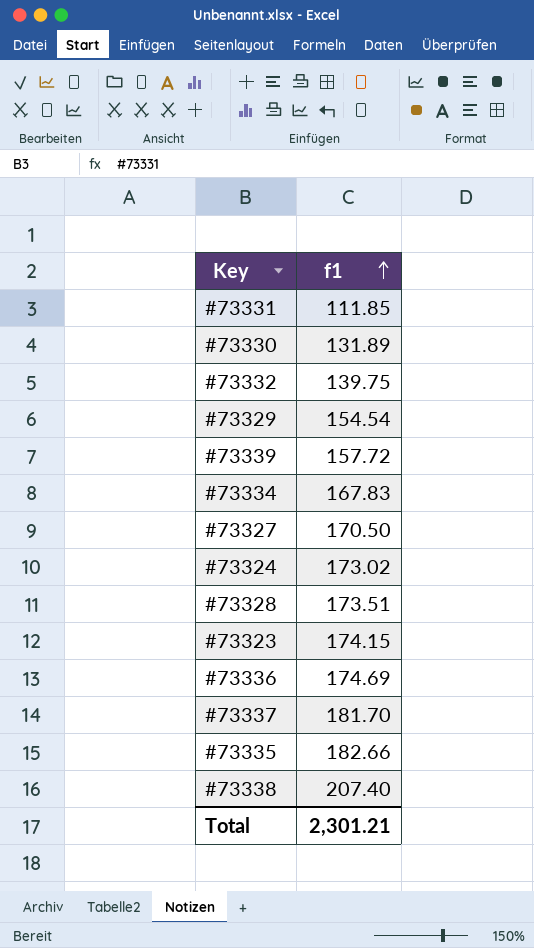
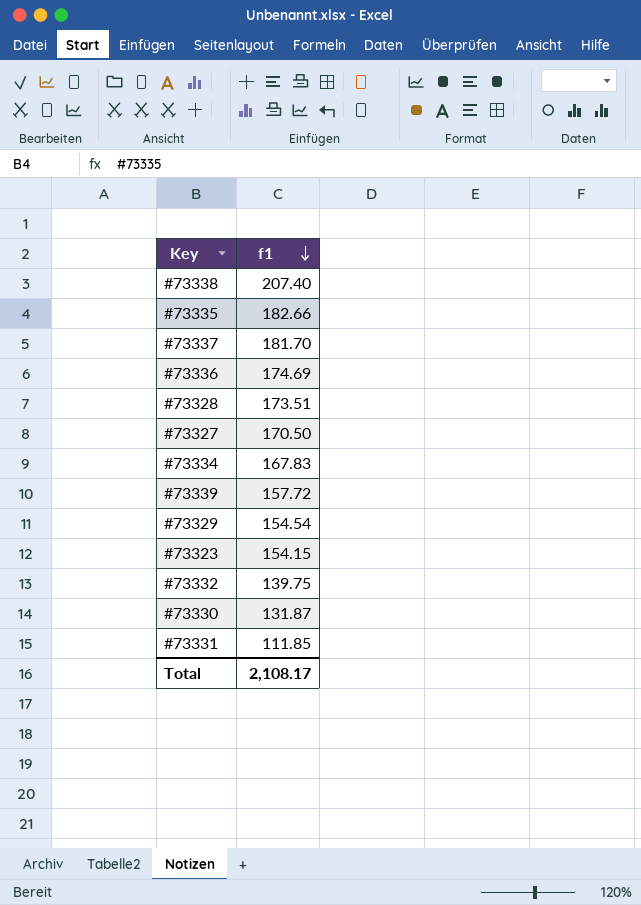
row order: f1 ascending -> f1 descending
row #73324: 173.02 -> none
#73323 | f1: 174.15 -> 154.15
#73330 | f1: 131.89 -> 131.87
Total | f1: 2,301.21 -> 2,108.17

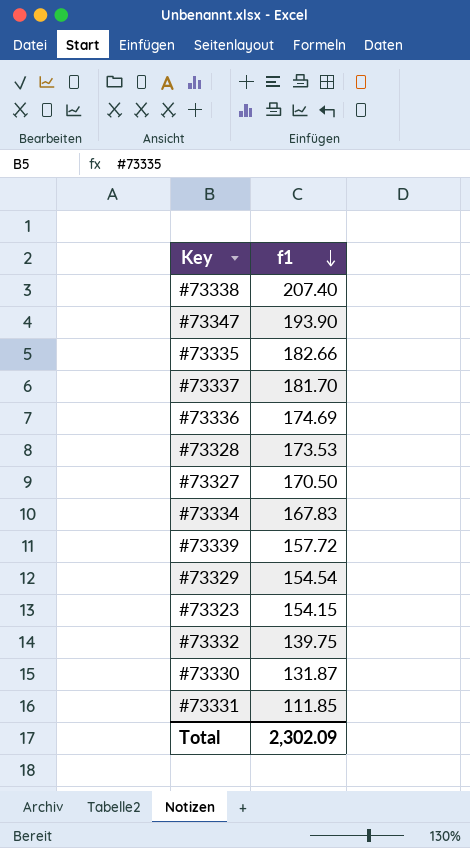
row #73347: none -> 193.90
#73328 | f1: 173.51 -> 173.53
Total | f1: 2,108.17 -> 2,302.09

